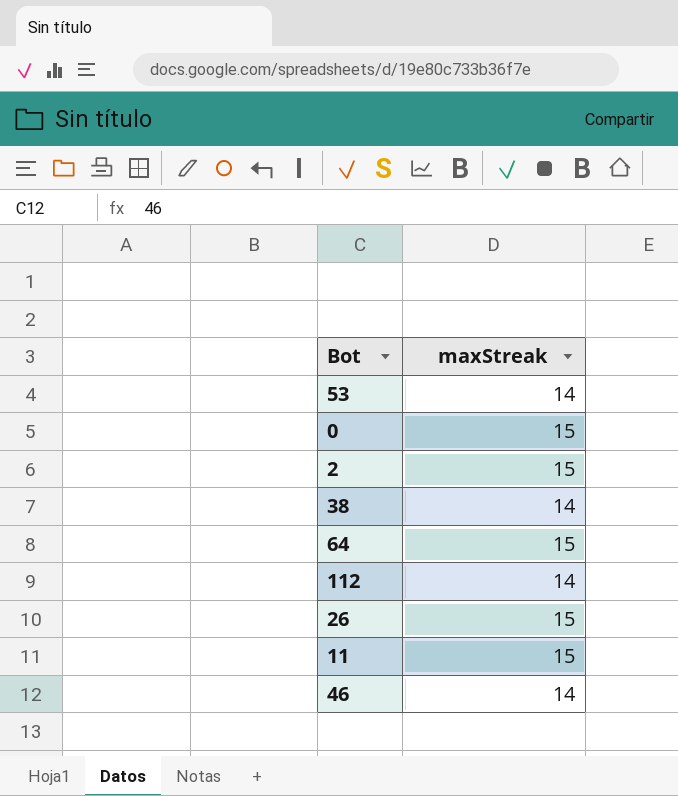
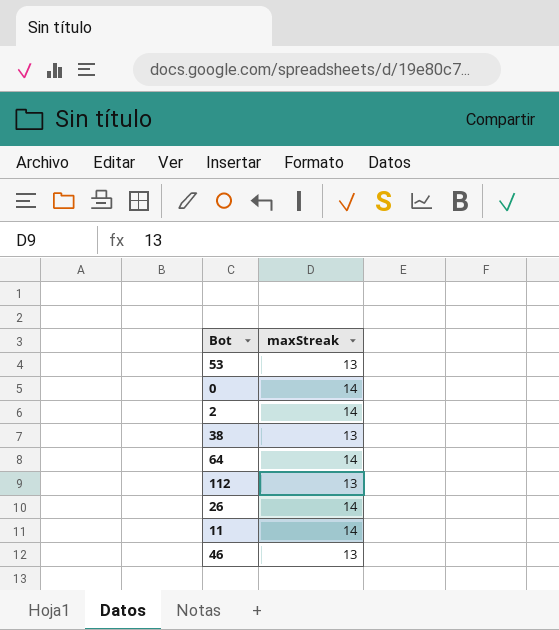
53 | maxStreak: 14 -> 13
0 | maxStreak: 15 -> 14
2 | maxStreak: 15 -> 14
38 | maxStreak: 14 -> 13
64 | maxStreak: 15 -> 14
112 | maxStreak: 14 -> 13
26 | maxStreak: 15 -> 14
11 | maxStreak: 15 -> 14
46 | maxStreak: 14 -> 13

